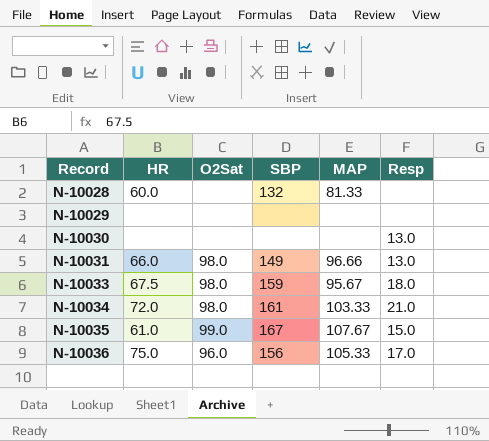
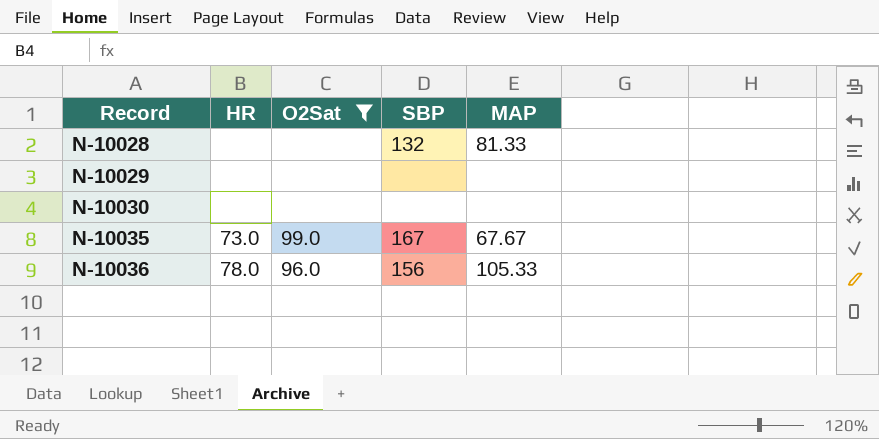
filter: none -> O2Sat != 98.0
column Resp | position: 6 -> none
N-10028 | HR: 60.0 -> none
N-10035 | HR: 61.0 -> 73.0
N-10035 | MAP: 107.67 -> 67.67
N-10036 | HR: 75.0 -> 78.0

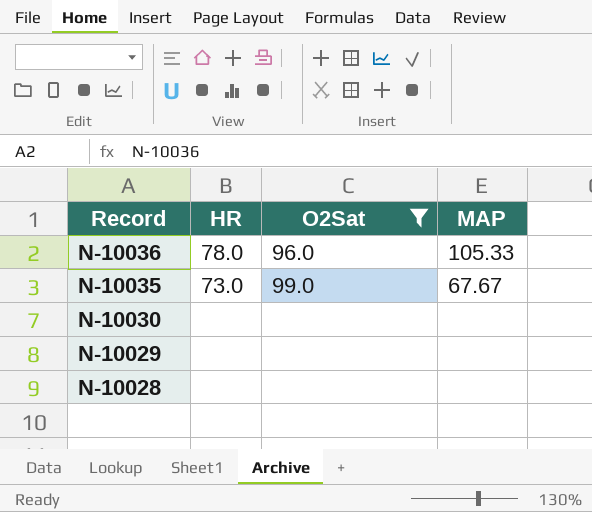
row order: Record ascending -> Record descending
column SBP | position: 4 -> none
N-10028 | MAP: 81.33 -> none

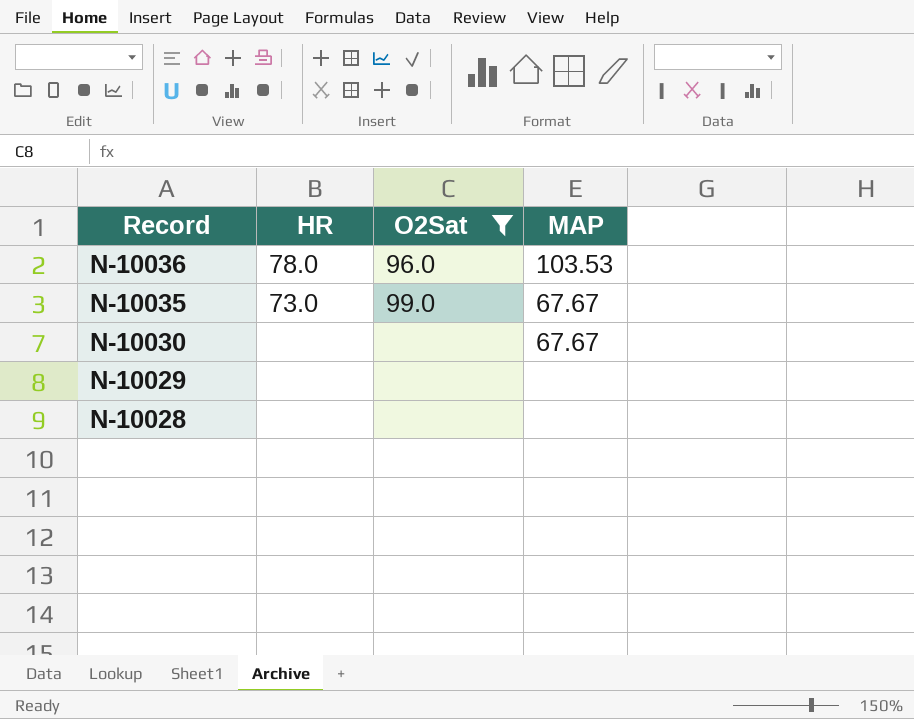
N-10036 | MAP: 105.33 -> 103.53
N-10030 | MAP: none -> 67.67

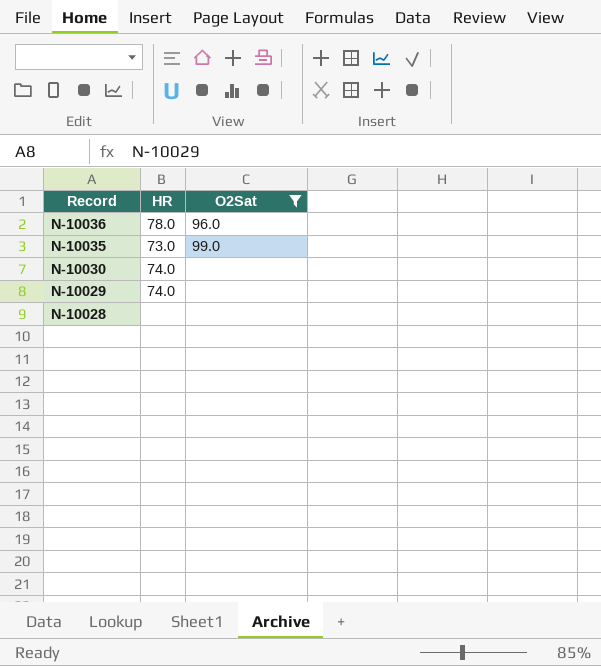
column MAP | position: 4 -> none
N-10030 | HR: none -> 74.0
N-10029 | HR: none -> 74.0

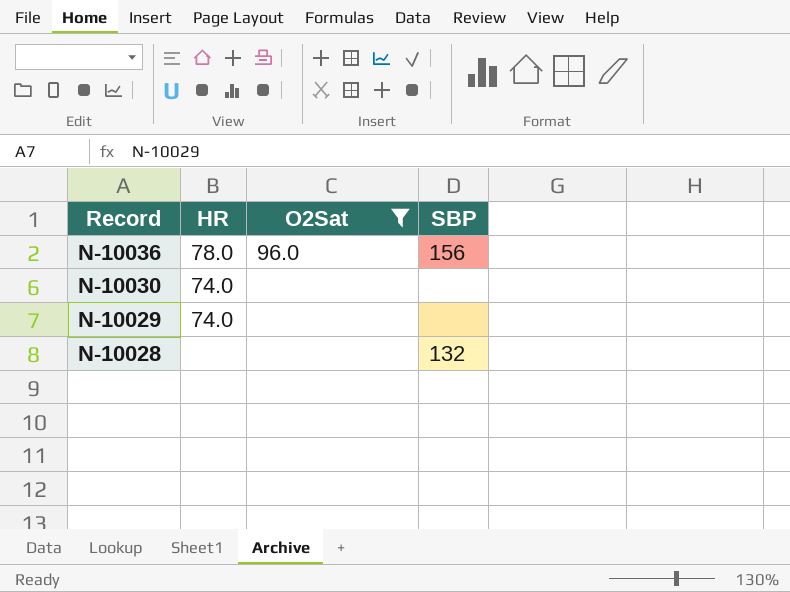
column SBP | position: none -> 4
row N-10035: 73.0 | 99.0 -> none

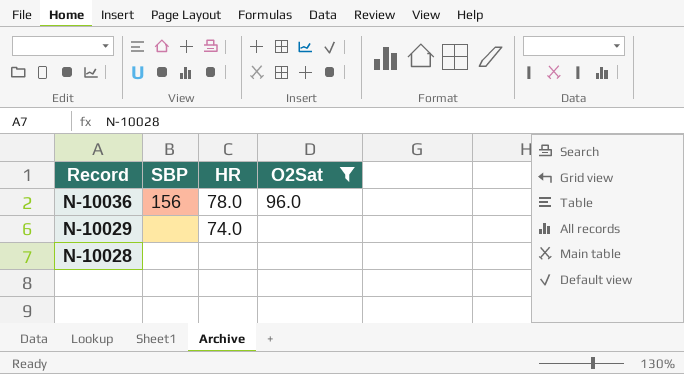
column SBP | position: 4 -> 2
row N-10030: 74.0 | none | none -> none
N-10028 | SBP: 132 -> none

